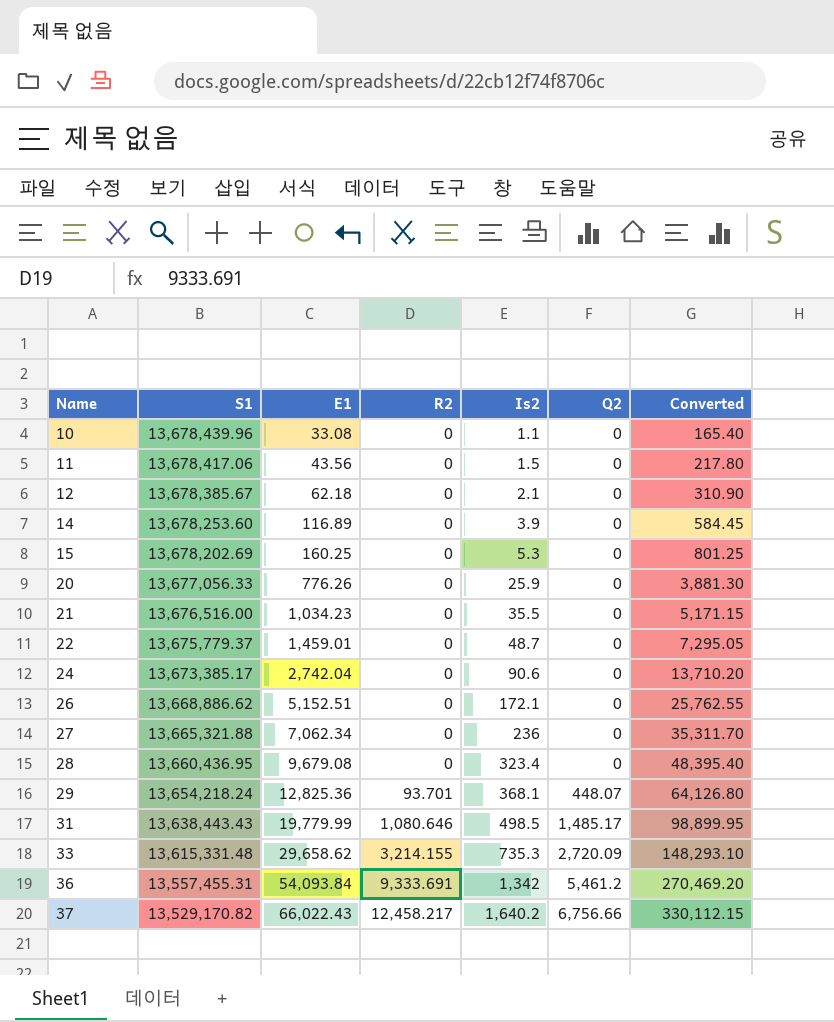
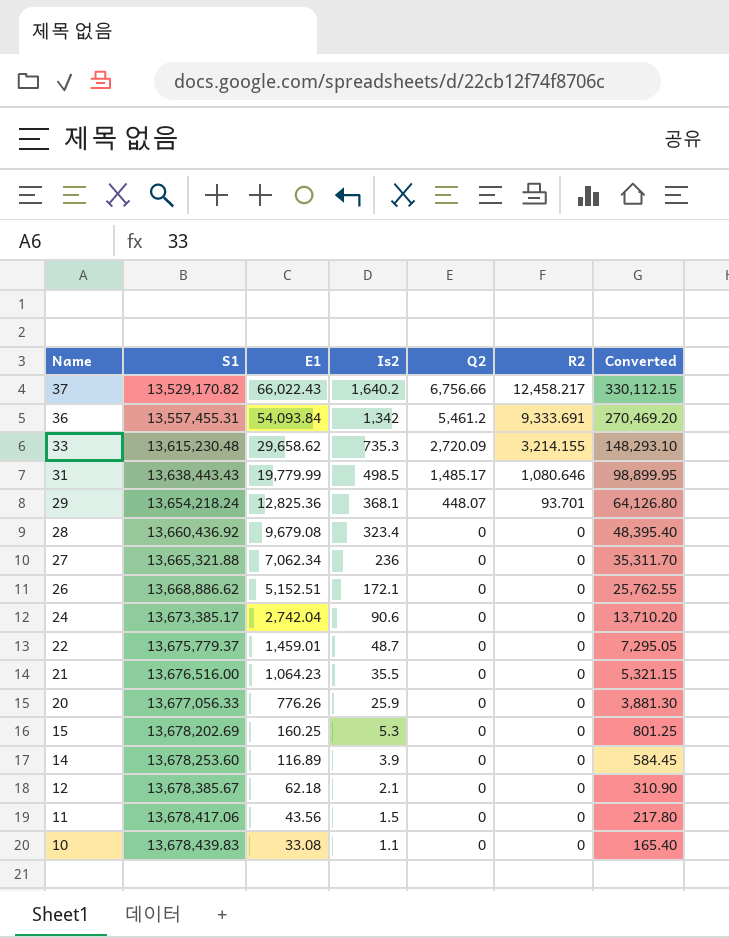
row order: Name ascending -> Name descending
column R2 | position: 4 -> 6
33 | S1: 13,615,331.48 -> 13,615,230.48
28 | S1: 13,660,436.95 -> 13,660,436.92
21 | E1: 1,034.23 -> 1,064.23
21 | Converted: 5,171.15 -> 5,321.15
10 | S1: 13,678,439.96 -> 13,678,439.83

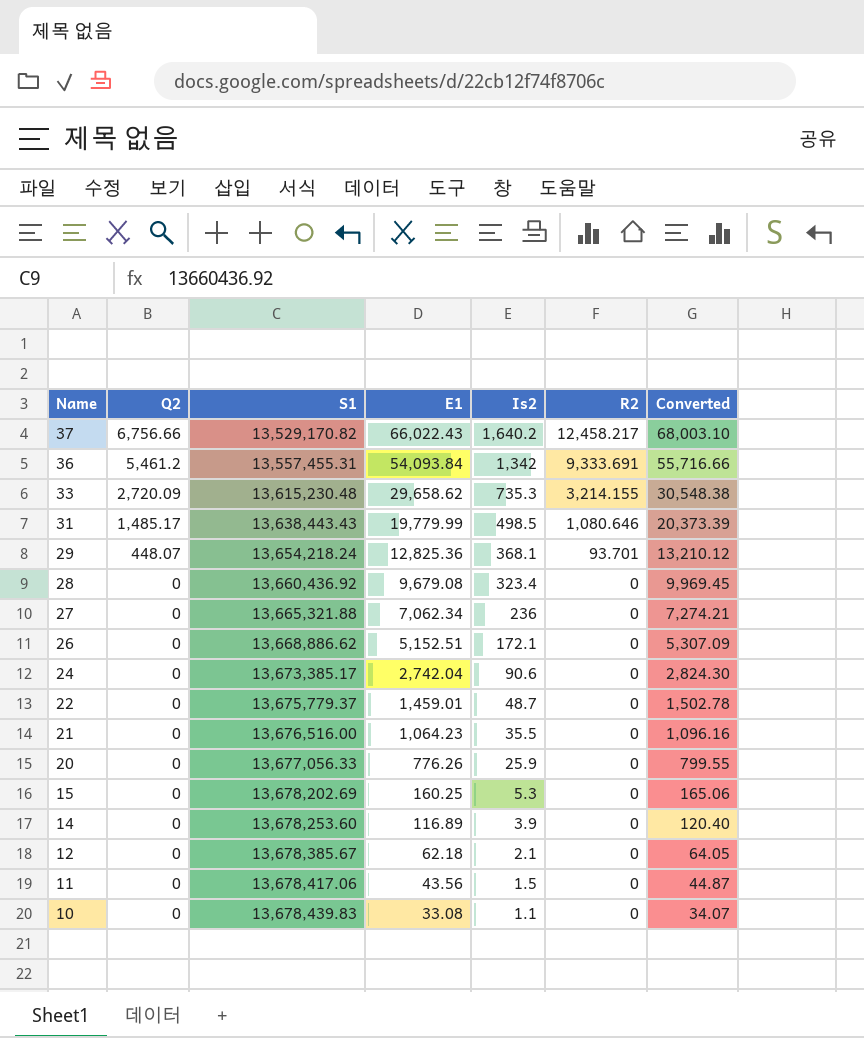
column Q2 | position: 5 -> 2
column Converted | formula: [E1] * 5 -> [E1] * 1.03

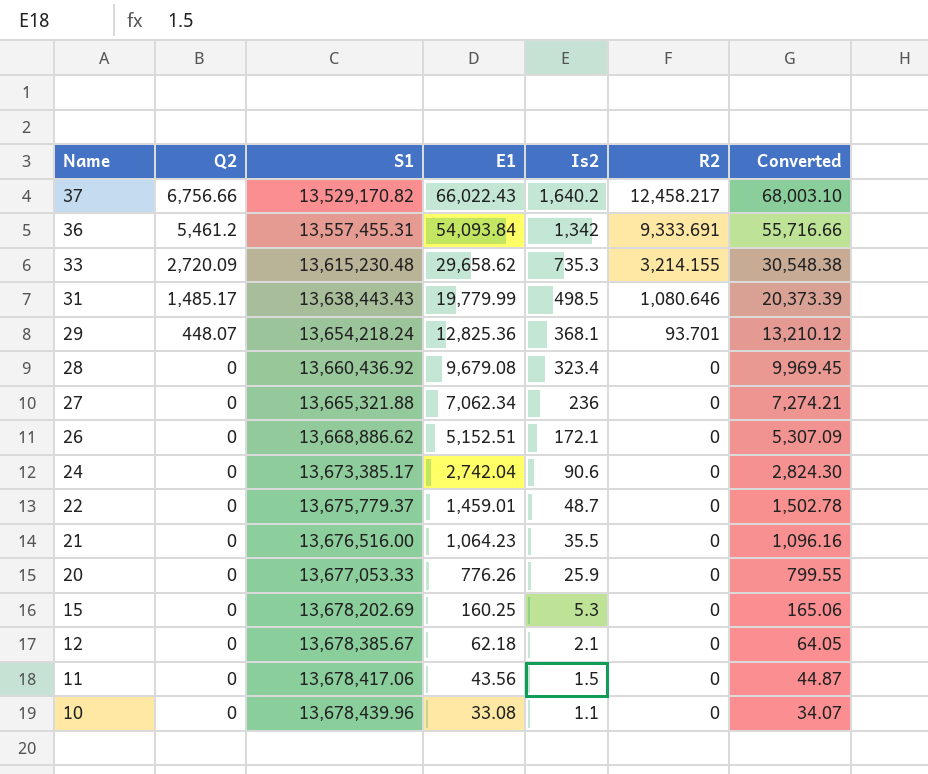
row 14: 0 | 13,678,253.60 | 116.89 | 3.9 | 0 | 120.40 -> none
20 | S1: 13,677,056.33 -> 13,677,053.33
10 | S1: 13,678,439.83 -> 13,678,439.96

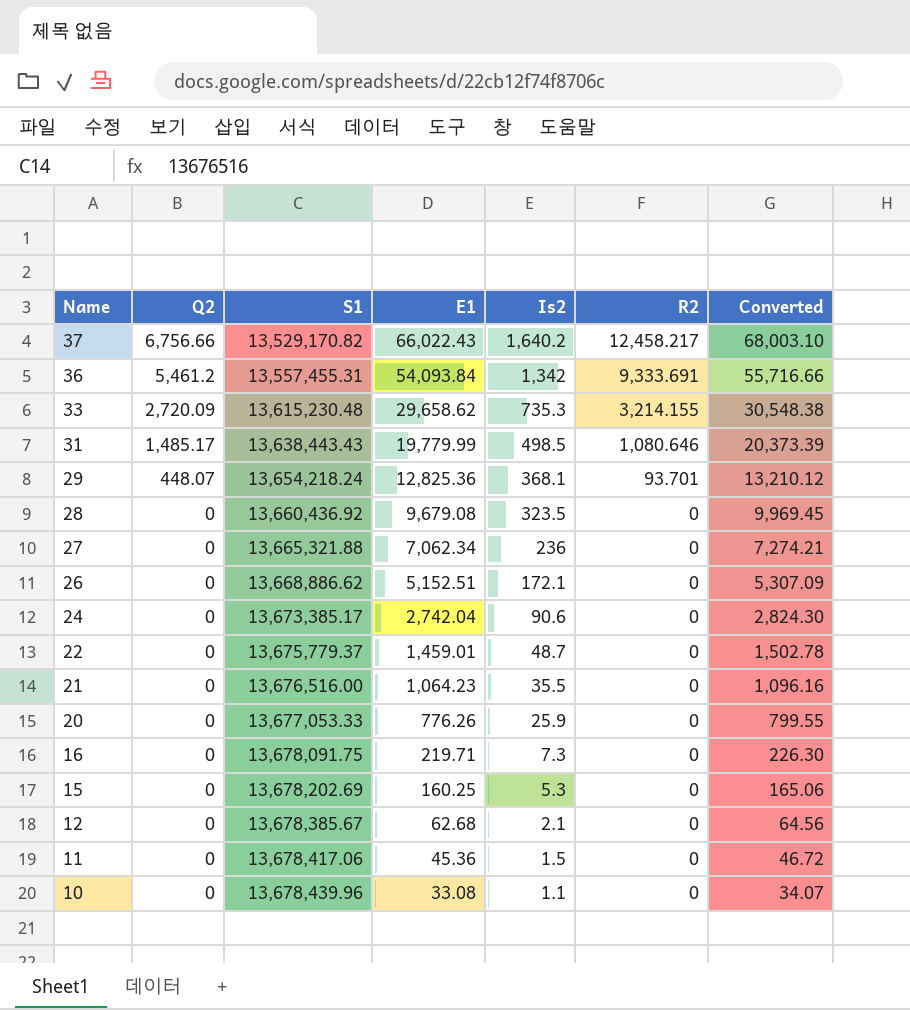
28 | Is2: 323.4 -> 323.5
row 16: none -> 0 | 13,678,091.75 | 219.71 | 7.3 | 0 | 226.30
12 | E1: 62.18 -> 62.68
12 | Converted: 64.05 -> 64.56
11 | E1: 43.56 -> 45.36
11 | Converted: 44.87 -> 46.72

